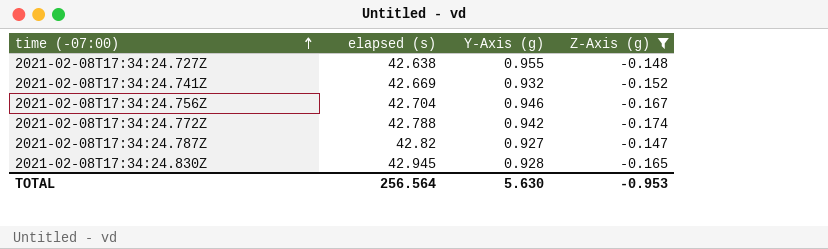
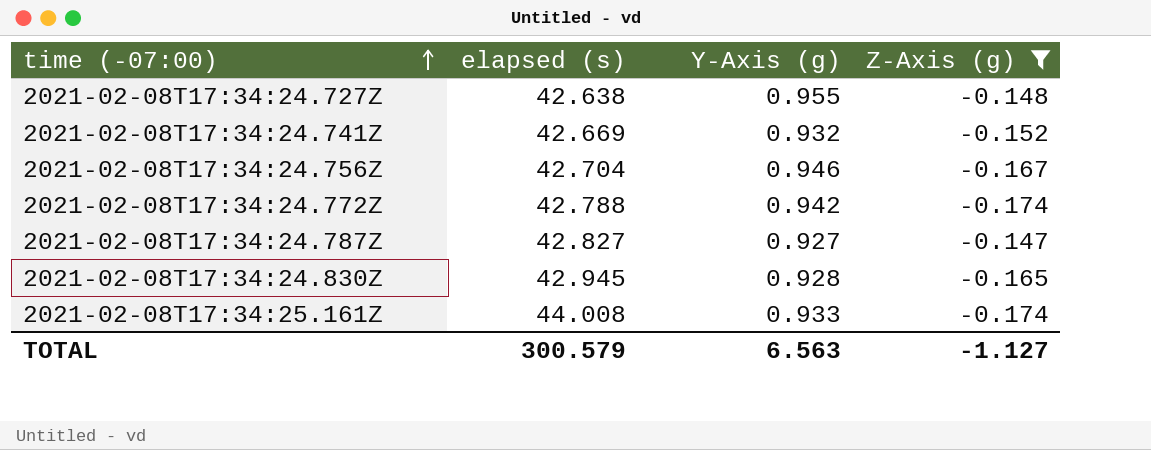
2021-02-08T17:34:24.787Z | elapsed (s): 42.82 -> 42.827
row 2021-02-08T17:34:25.161Z: none -> 44.008 | 0.933 | -0.174
TOTAL | elapsed (s): 256.564 -> 300.579
TOTAL | Y-Axis (g): 5.630 -> 6.563
TOTAL | Z-Axis (g): -0.953 -> -1.127

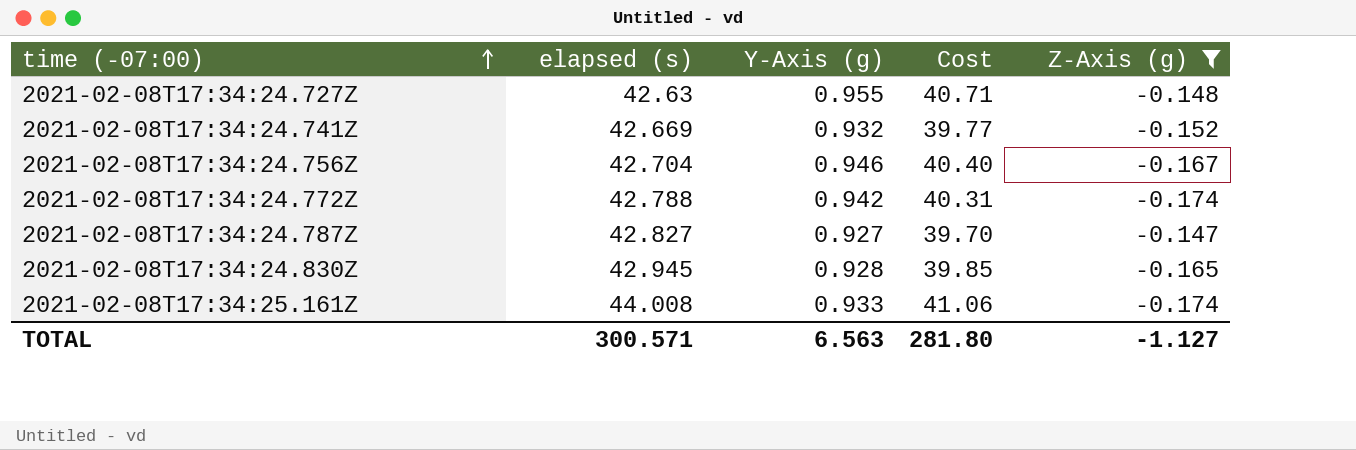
column Cost | formula: none -> [elapsed (s)] * [Y-Axis (g)]
2021-02-08T17:34:24.727Z | elapsed (s): 42.638 -> 42.63
TOTAL | elapsed (s): 300.579 -> 300.571

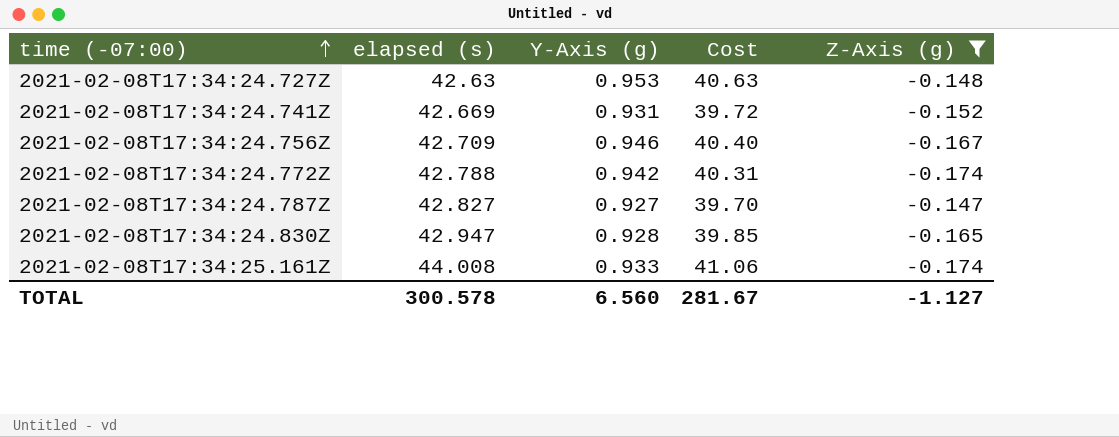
2021-02-08T17:34:24.727Z | Y-Axis (g): 0.955 -> 0.953
2021-02-08T17:34:24.727Z | Cost: 40.71 -> 40.63
2021-02-08T17:34:24.741Z | Y-Axis (g): 0.932 -> 0.931
2021-02-08T17:34:24.741Z | Cost: 39.77 -> 39.72
2021-02-08T17:34:24.756Z | elapsed (s): 42.704 -> 42.709
2021-02-08T17:34:24.830Z | elapsed (s): 42.945 -> 42.947
TOTAL | elapsed (s): 300.571 -> 300.578
TOTAL | Y-Axis (g): 6.563 -> 6.560
TOTAL | Cost: 281.80 -> 281.67

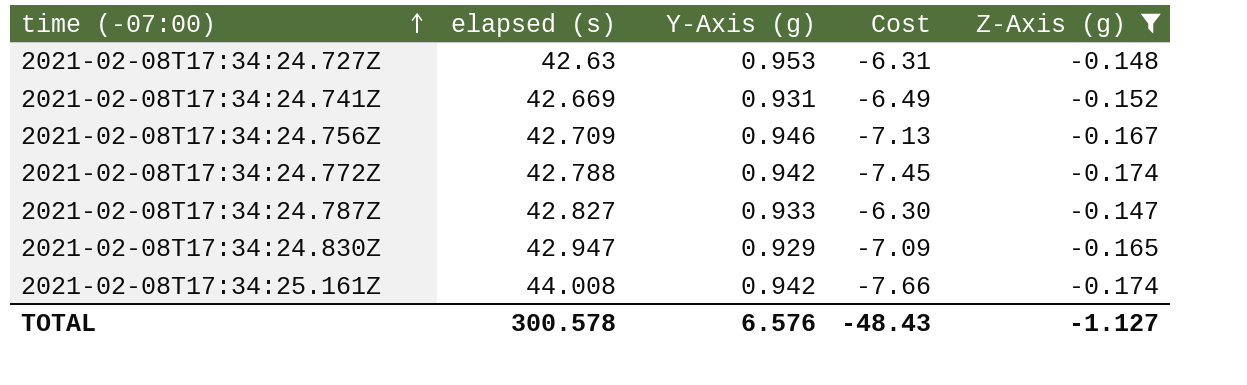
column Cost | formula: [elapsed (s)] * [Y-Axis (g)] -> [elapsed (s)] * [Z-Axis (g)]
2021-02-08T17:34:24.787Z | Y-Axis (g): 0.927 -> 0.933
2021-02-08T17:34:24.830Z | Y-Axis (g): 0.928 -> 0.929
2021-02-08T17:34:25.161Z | Y-Axis (g): 0.933 -> 0.942
TOTAL | Y-Axis (g): 6.560 -> 6.576
TOTAL | Cost: 281.67 -> -48.43

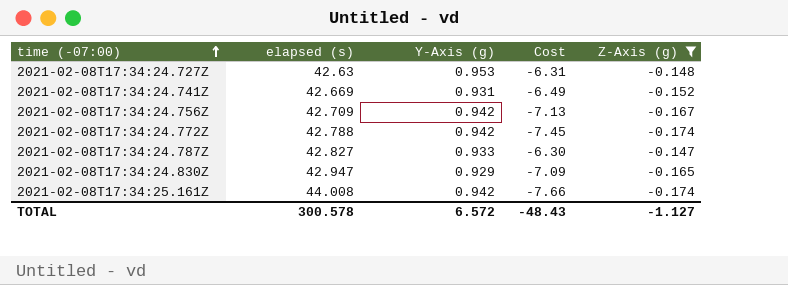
2021-02-08T17:34:24.756Z | Y-Axis (g): 0.946 -> 0.942
TOTAL | Y-Axis (g): 6.576 -> 6.572

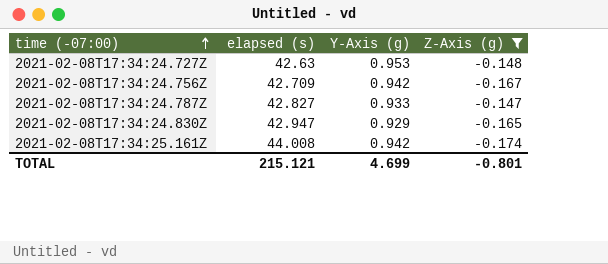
column Cost | formula: [elapsed (s)] * [Z-Axis (g)] -> none
row 2021-02-08T17:34:24.741Z: 42.669 | 0.931 | -6.49 | -0.152 -> none
row 2021-02-08T17:34:24.772Z: 42.788 | 0.942 | -7.45 | -0.174 -> none
TOTAL | elapsed (s): 300.578 -> 215.121
TOTAL | Y-Axis (g): 6.572 -> 4.699
TOTAL | Z-Axis (g): -1.127 -> -0.801

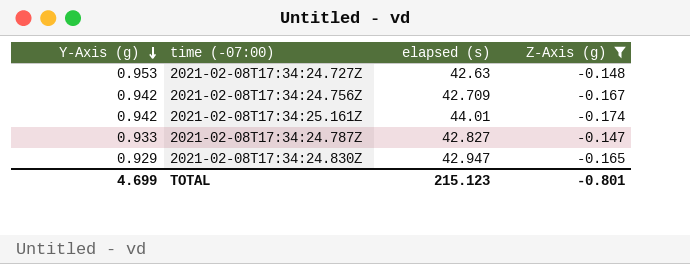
row order: time (-07:00) ascending -> Y-Axis (g) descending
column Y-Axis (g) | position: 3 -> 1
2021-02-08T17:34:25.161Z | elapsed (s): 44.008 -> 44.01
TOTAL | elapsed (s): 215.121 -> 215.123

